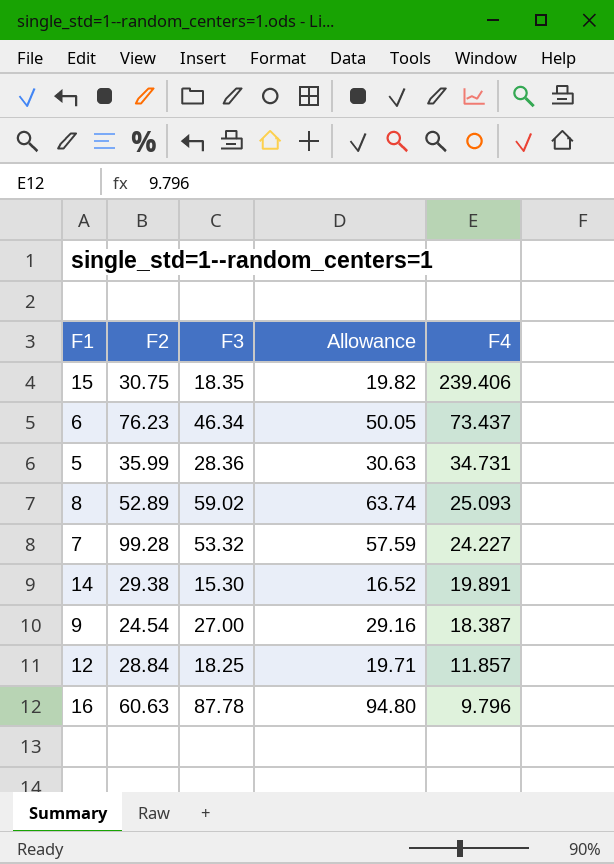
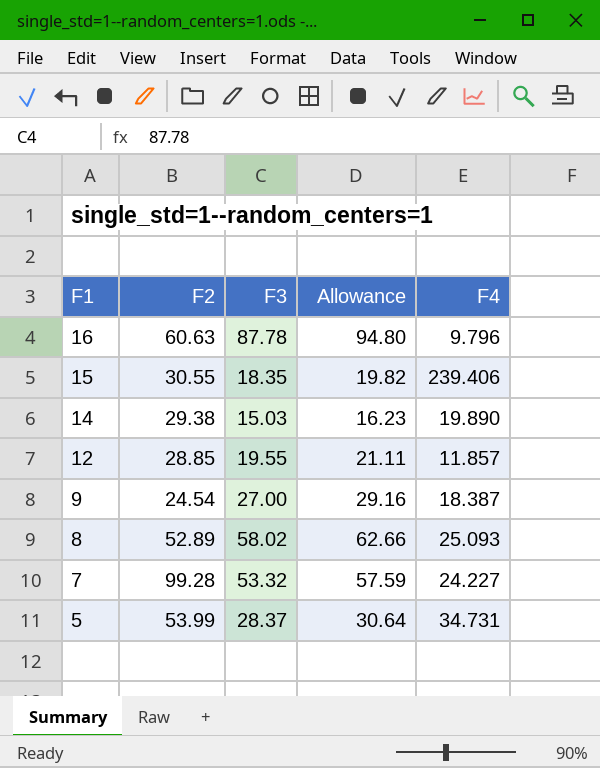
row order: F4 descending -> F1 descending
row 6: 76.23 | 46.34 | 50.05 | 73.437 -> none
15 | F2: 30.75 -> 30.55
14 | F3: 15.30 -> 15.03
14 | Allowance: 16.52 -> 16.23
14 | F4: 19.891 -> 19.890
12 | F2: 28.84 -> 28.85
12 | F3: 18.25 -> 19.55
12 | Allowance: 19.71 -> 21.11
8 | F3: 59.02 -> 58.02
8 | Allowance: 63.74 -> 62.66
5 | F2: 35.99 -> 53.99
5 | F3: 28.36 -> 28.37
5 | Allowance: 30.63 -> 30.64

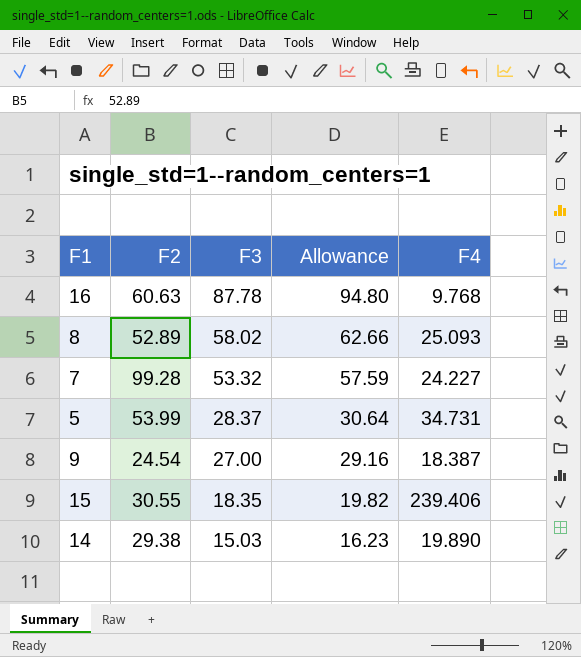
row order: F1 descending -> F3 descending
row 12: 28.85 | 19.55 | 21.11 | 11.857 -> none
16 | F4: 9.796 -> 9.768

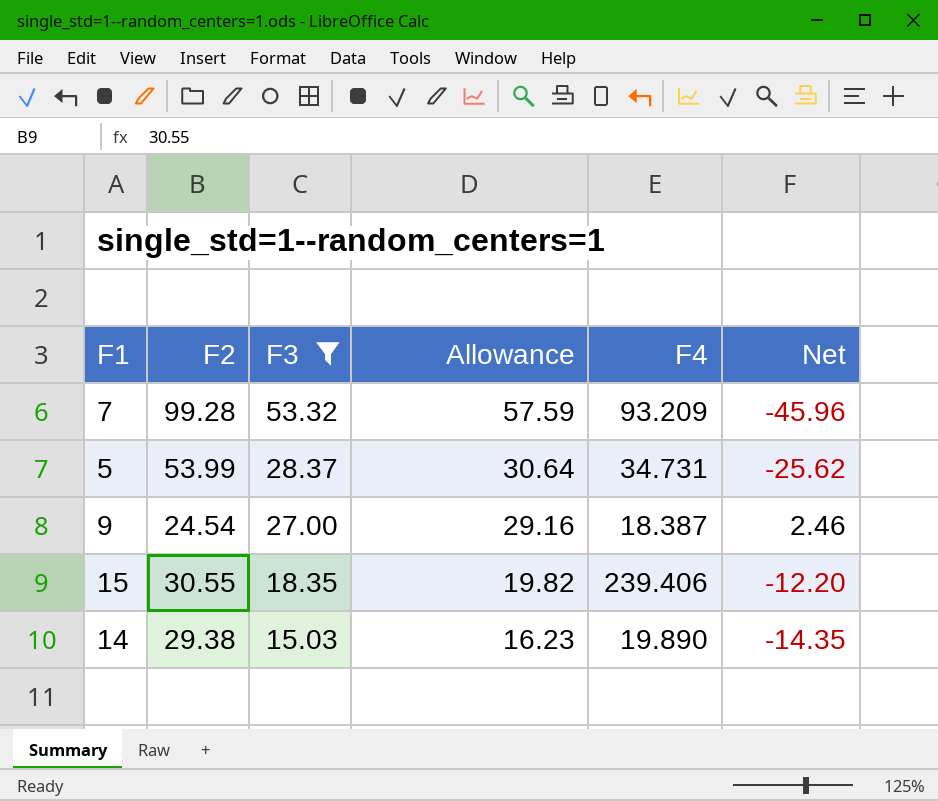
filter: none -> F3 <= 53.32
column Net | formula: none -> [F3] - [F2]
7 | F4: 24.227 -> 93.209

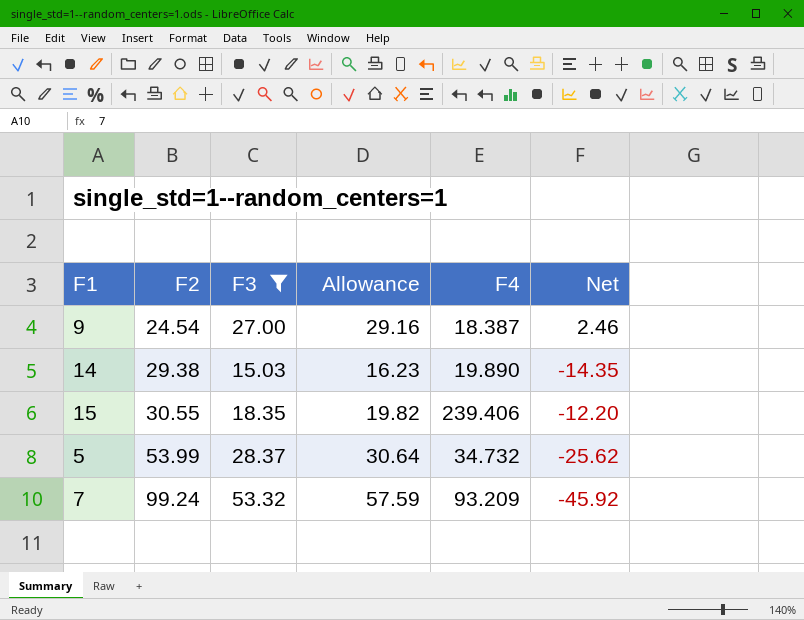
row order: F3 descending -> F2 ascending
5 | F4: 34.731 -> 34.732
7 | F2: 99.28 -> 99.24
7 | Net: -45.96 -> -45.92

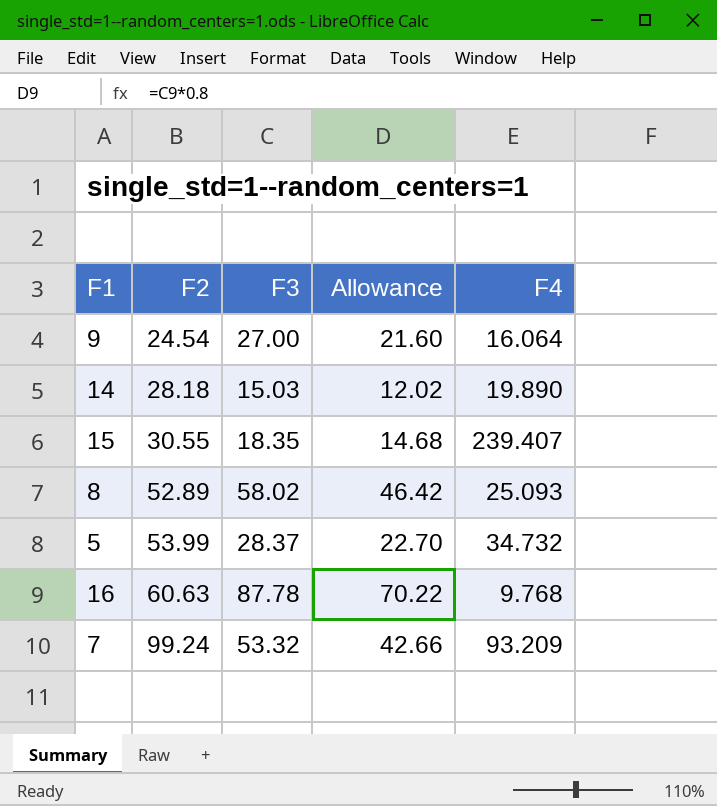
filter: F3 <= 53.32 -> none
column Net | formula: [F3] - [F2] -> none
column Allowance | formula: [F3] * 1.08 -> [F3] * 0.8
9 | F4: 18.387 -> 16.064
14 | F2: 29.38 -> 28.18
15 | F4: 239.406 -> 239.407

